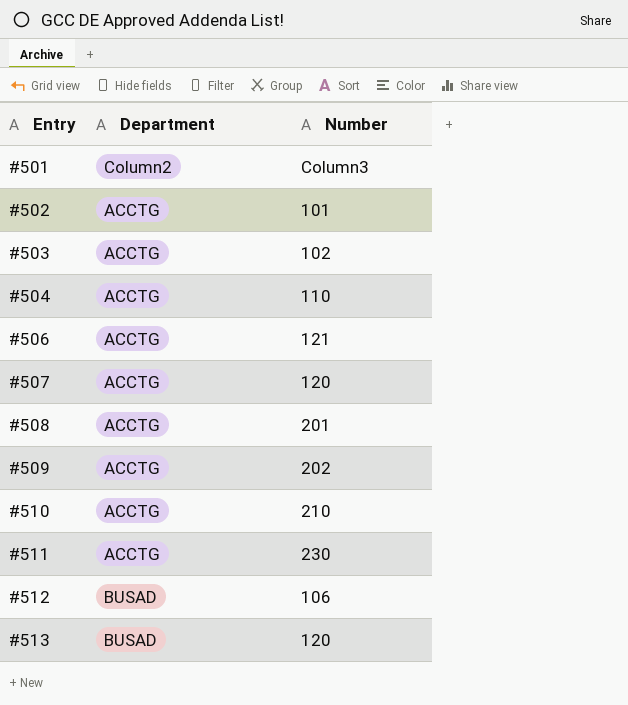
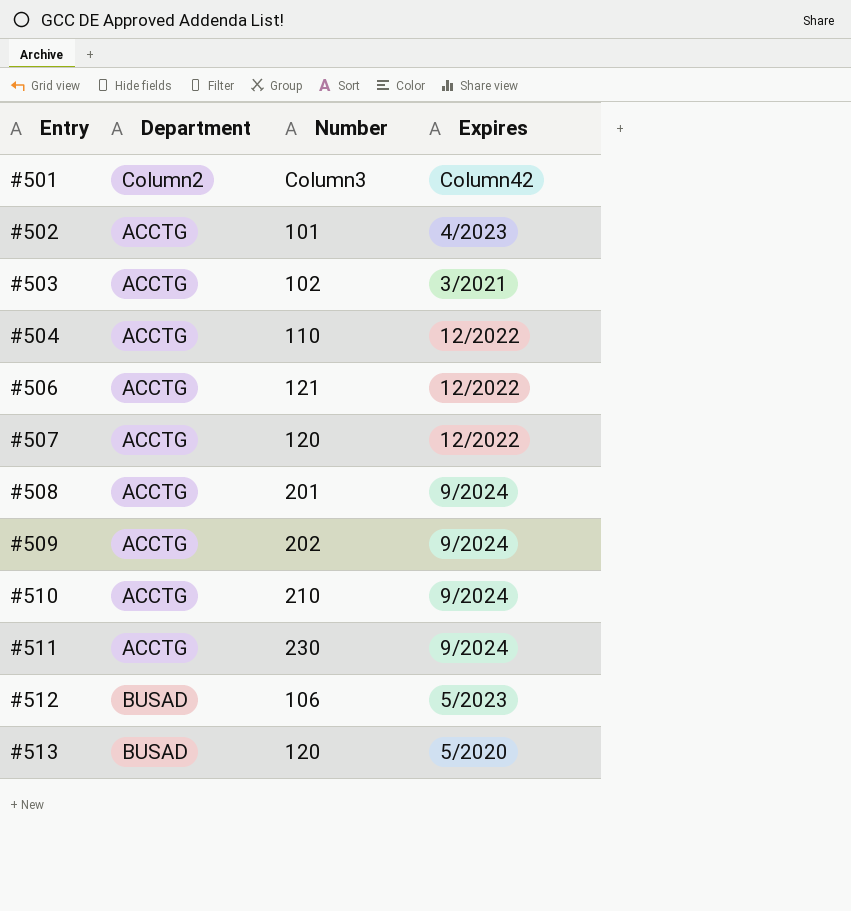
column Expires | position: none -> 4

